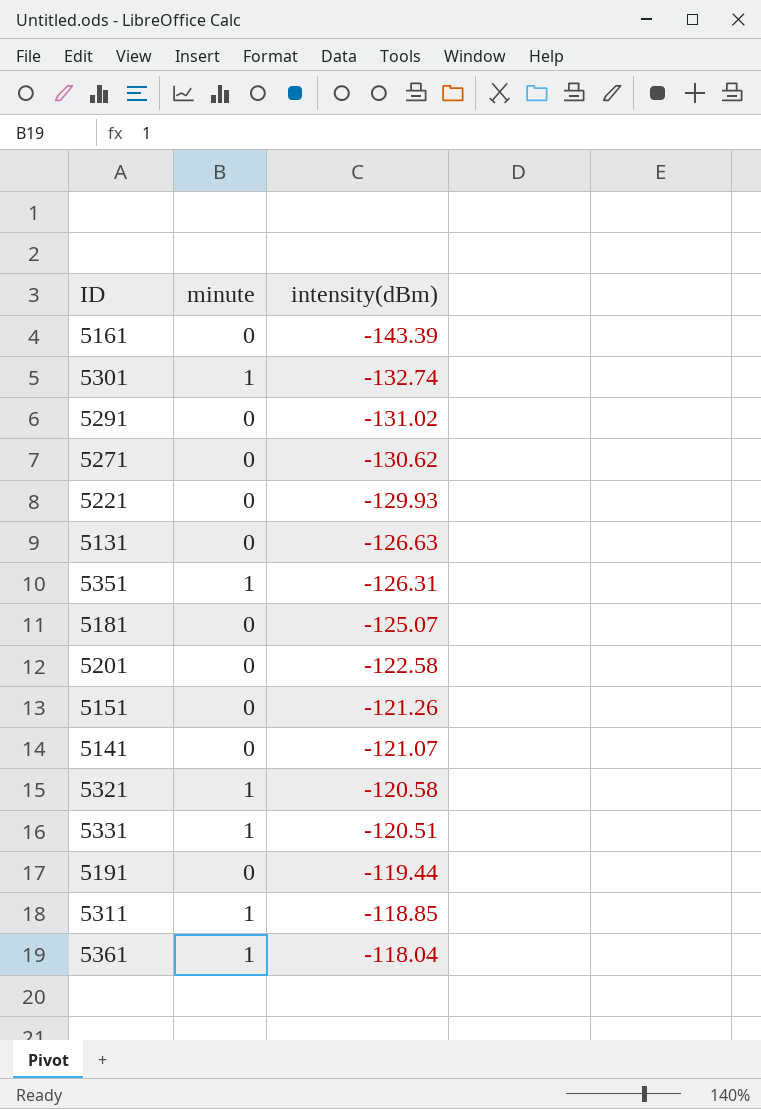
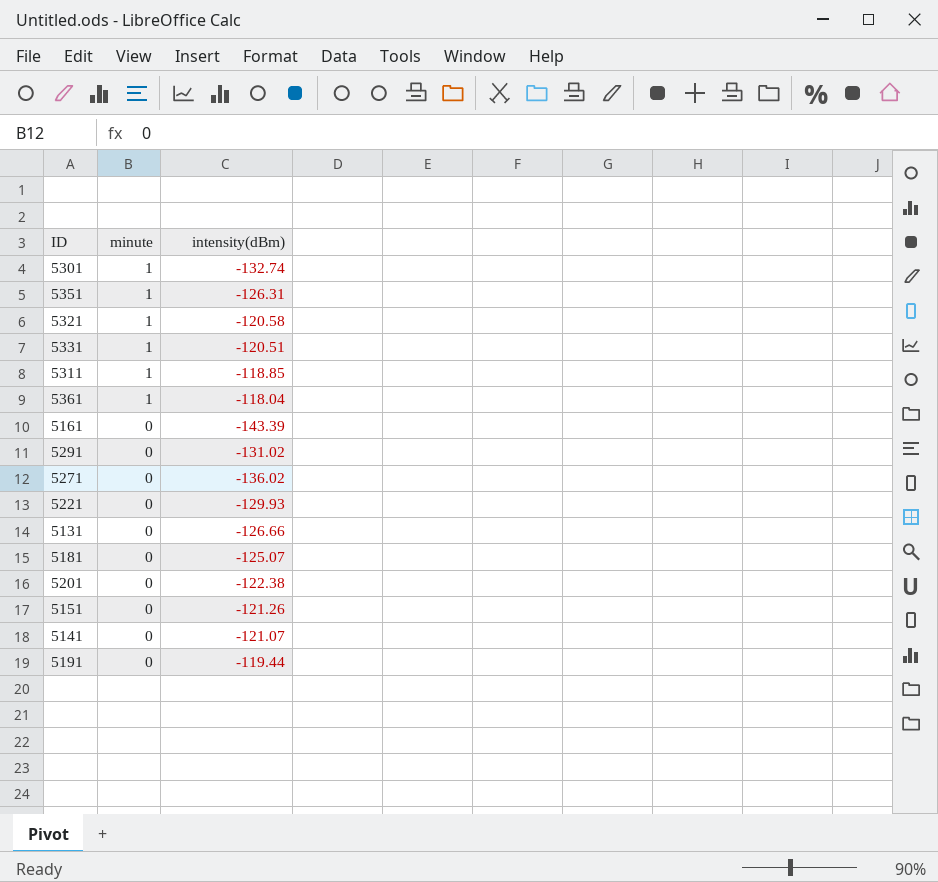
row order: intensity(dBm) ascending -> minute descending
5271 | intensity(dBm): -130.62 -> -136.02
5131 | intensity(dBm): -126.63 -> -126.66
5201 | intensity(dBm): -122.58 -> -122.38

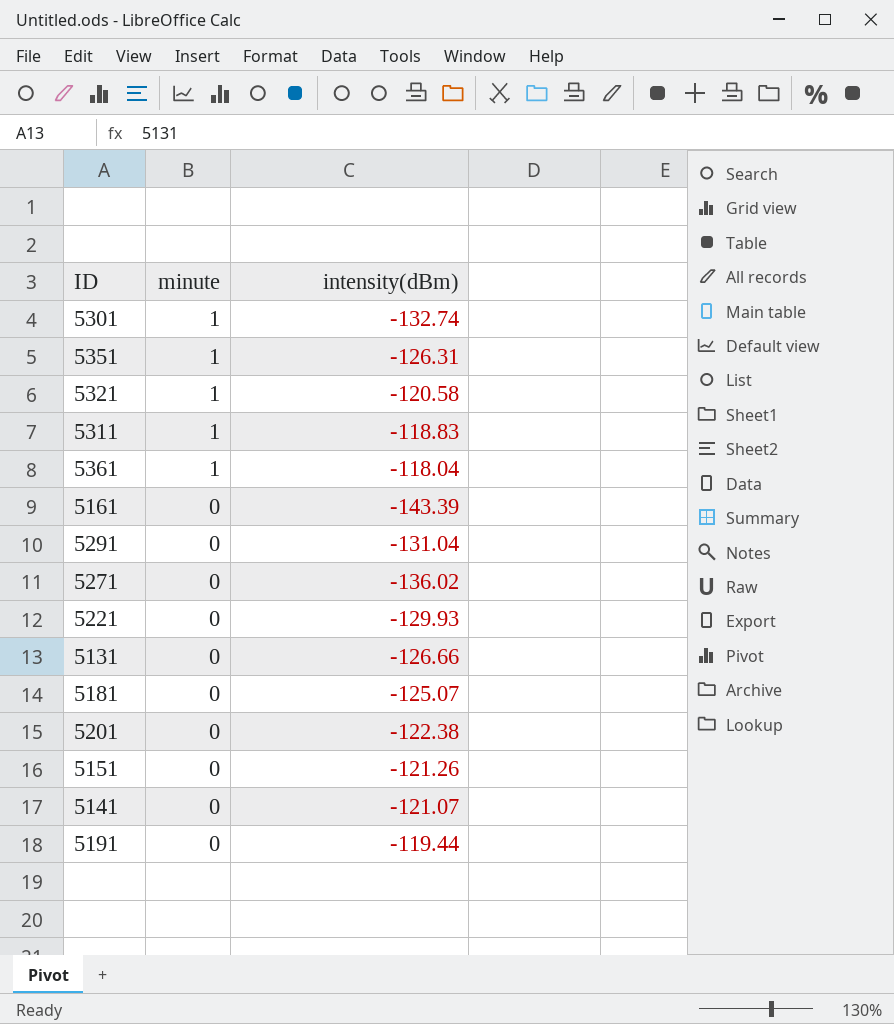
row 5331: 1 | -120.51 -> none
5311 | intensity(dBm): -118.85 -> -118.83
5291 | intensity(dBm): -131.02 -> -131.04

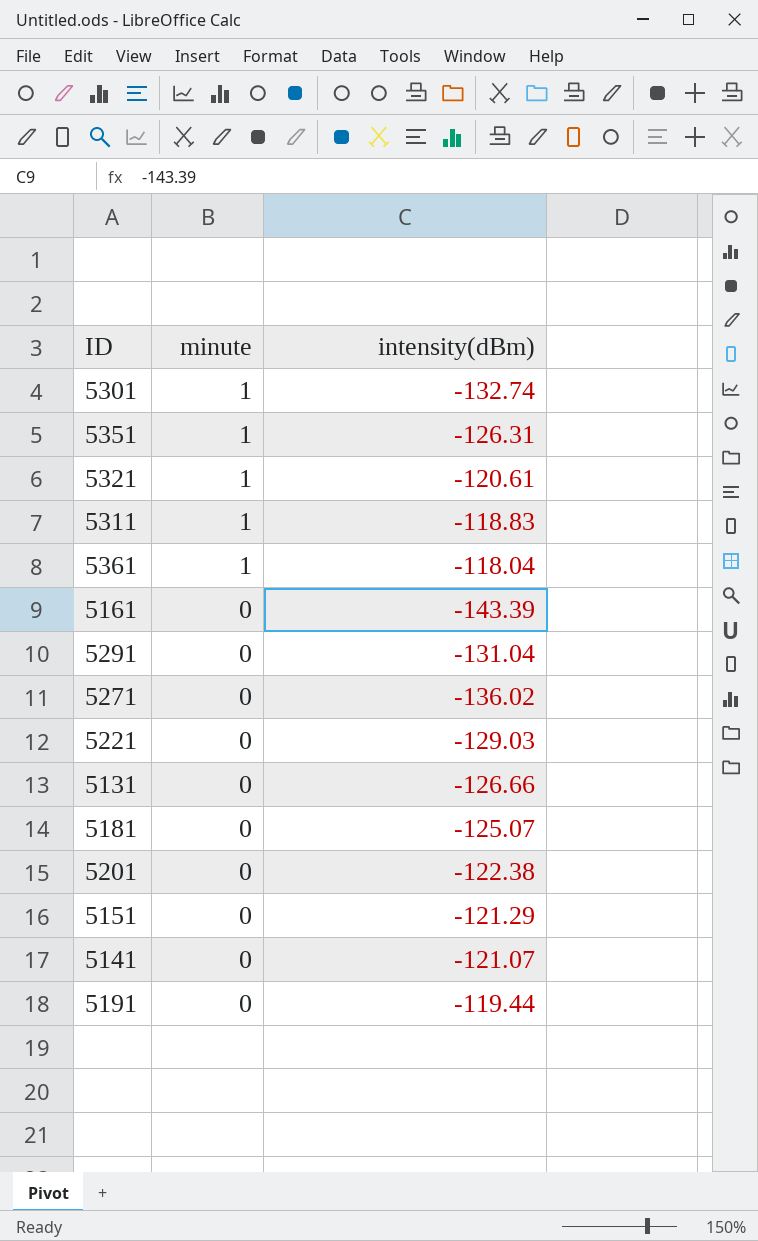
5321 | intensity(dBm): -120.58 -> -120.61
5221 | intensity(dBm): -129.93 -> -129.03
5151 | intensity(dBm): -121.26 -> -121.29

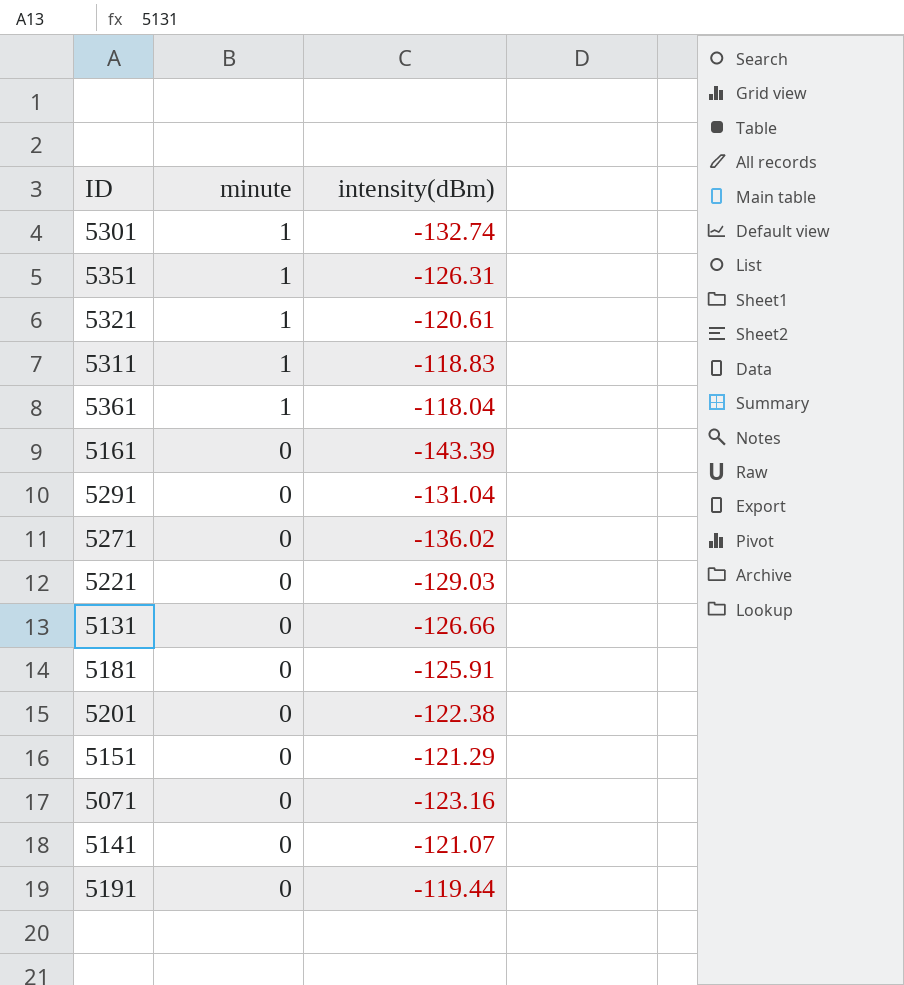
5181 | intensity(dBm): -125.07 -> -125.91
row 5071: none -> 0 | -123.16

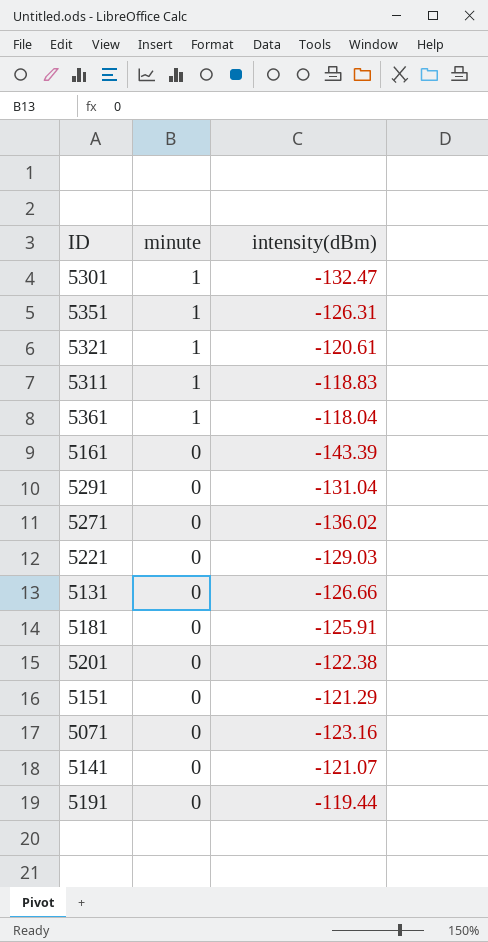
5301 | intensity(dBm): -132.74 -> -132.47

